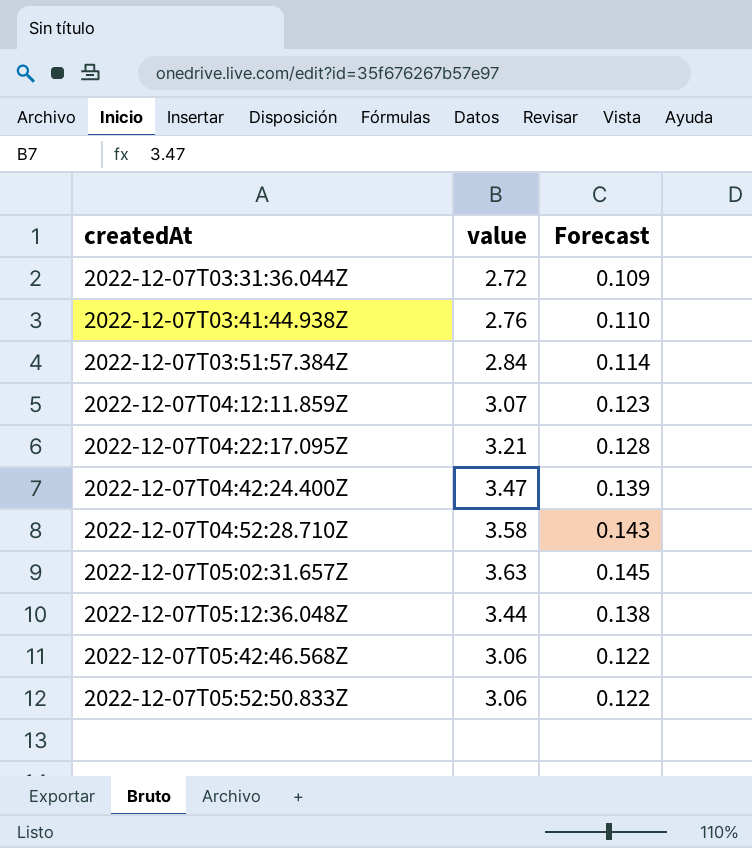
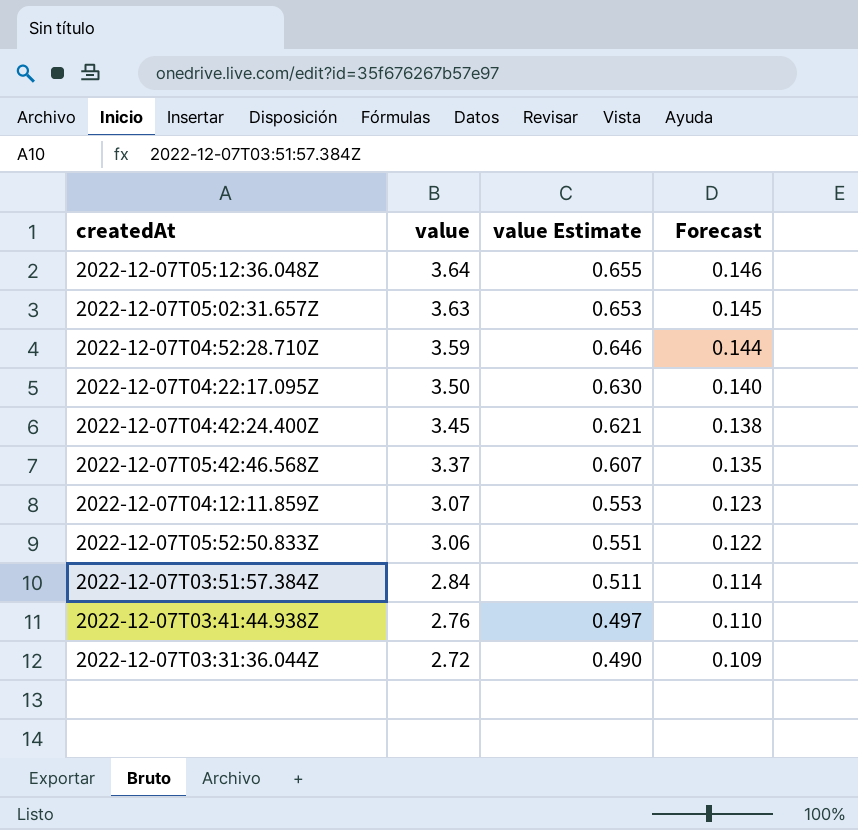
row order: createdAt ascending -> value descending
column value Estimate | formula: none -> [value] * 0.18
2022-12-07T05:12:36.048Z | value: 3.44 -> 3.64
2022-12-07T05:12:36.048Z | Forecast: 0.138 -> 0.146
2022-12-07T04:52:28.710Z | value: 3.58 -> 3.59
2022-12-07T04:52:28.710Z | Forecast: 0.143 -> 0.144
2022-12-07T04:22:17.095Z | value: 3.21 -> 3.50
2022-12-07T04:22:17.095Z | Forecast: 0.128 -> 0.140
2022-12-07T04:42:24.400Z | value: 3.47 -> 3.45
2022-12-07T04:42:24.400Z | Forecast: 0.139 -> 0.138
2022-12-07T05:42:46.568Z | value: 3.06 -> 3.37
2022-12-07T05:42:46.568Z | Forecast: 0.122 -> 0.135

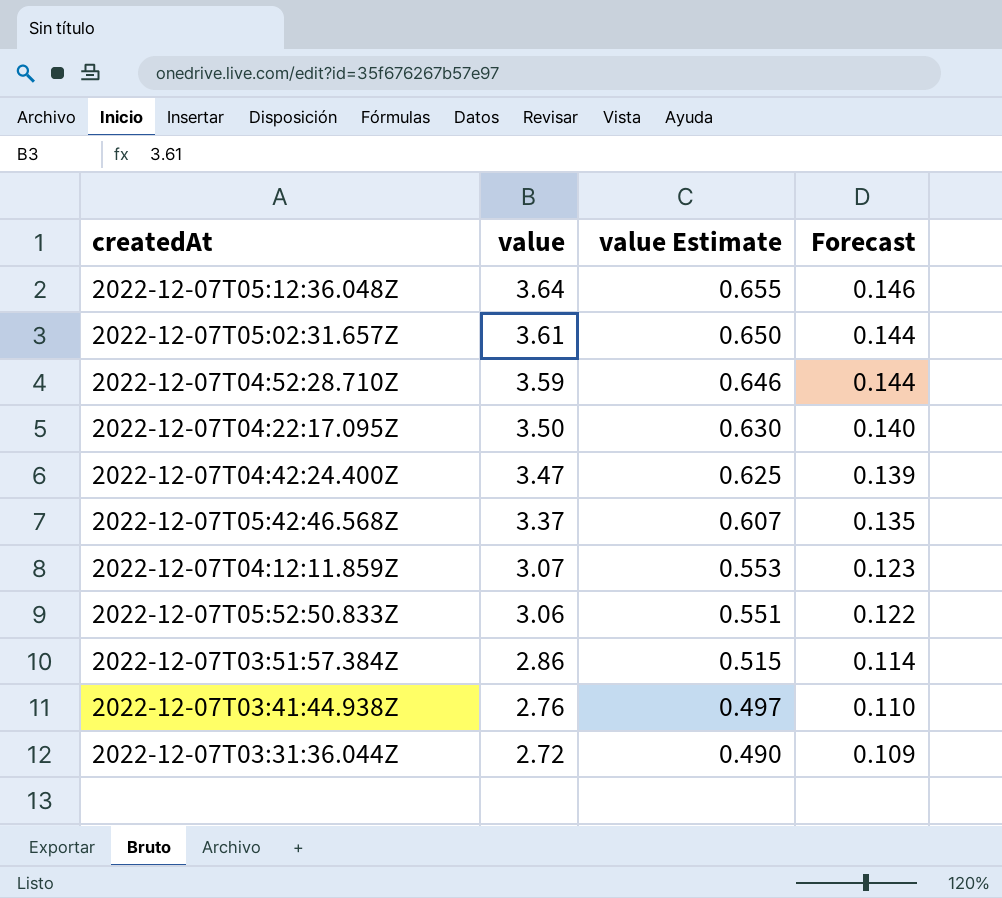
2022-12-07T05:02:31.657Z | value: 3.63 -> 3.61
2022-12-07T05:02:31.657Z | value Estimate: 0.653 -> 0.650
2022-12-07T05:02:31.657Z | Forecast: 0.145 -> 0.144
2022-12-07T04:42:24.400Z | value: 3.45 -> 3.47
2022-12-07T04:42:24.400Z | value Estimate: 0.621 -> 0.625
2022-12-07T04:42:24.400Z | Forecast: 0.138 -> 0.139
2022-12-07T03:51:57.384Z | value: 2.84 -> 2.86
2022-12-07T03:51:57.384Z | value Estimate: 0.511 -> 0.515

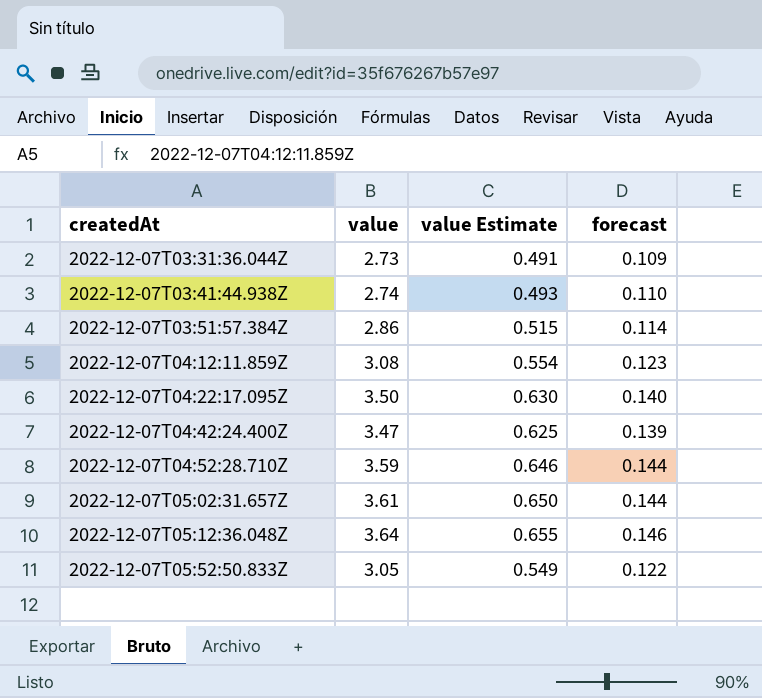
row order: value descending -> createdAt ascending
column name: Forecast -> forecast
row 2022-12-07T05:42:46.568Z: 3.37 | 0.607 | 0.135 -> none
2022-12-07T03:31:36.044Z | value: 2.72 -> 2.73
2022-12-07T03:31:36.044Z | value Estimate: 0.490 -> 0.491
2022-12-07T03:41:44.938Z | value: 2.76 -> 2.74
2022-12-07T03:41:44.938Z | value Estimate: 0.497 -> 0.493
2022-12-07T04:12:11.859Z | value: 3.07 -> 3.08
2022-12-07T04:12:11.859Z | value Estimate: 0.553 -> 0.554
2022-12-07T05:52:50.833Z | value: 3.06 -> 3.05
2022-12-07T05:52:50.833Z | value Estimate: 0.551 -> 0.549

